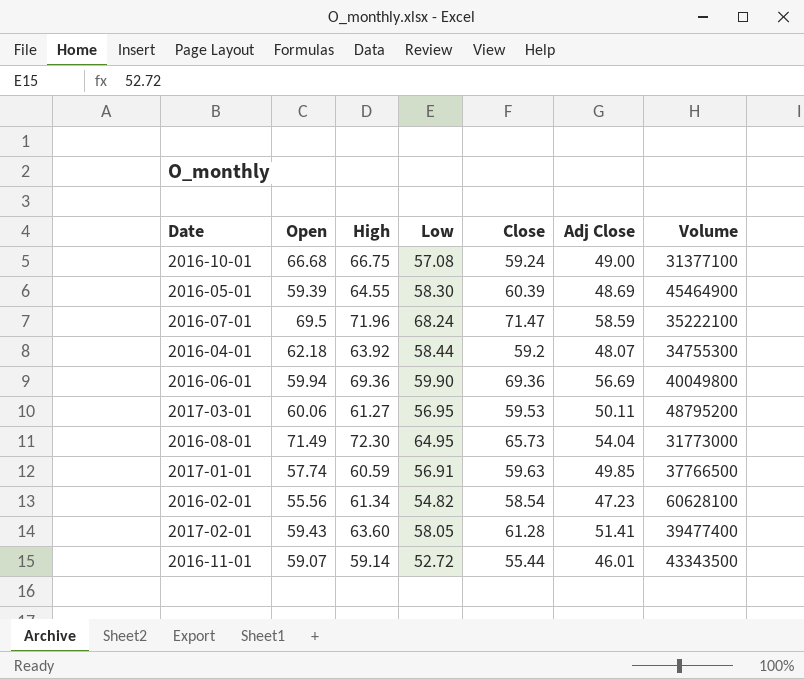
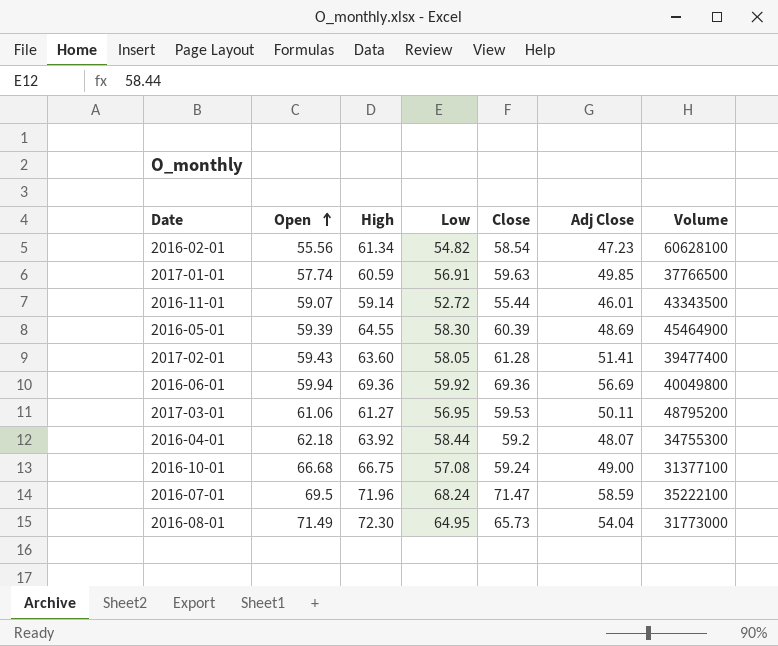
row order: none -> Open ascending
2016-06-01 | Low: 59.90 -> 59.92
2017-03-01 | Open: 60.06 -> 61.06

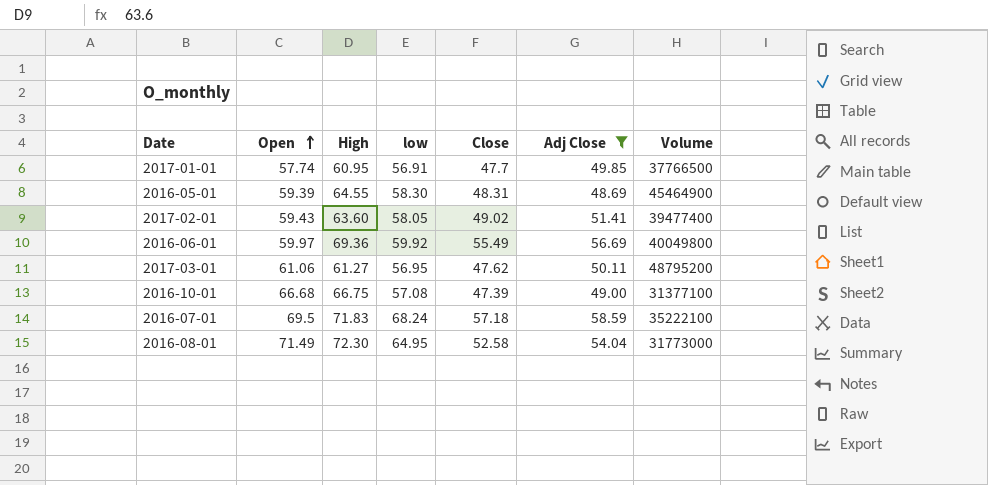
filter: none -> Adj Close >= 48.69
column name: Low -> low
2017-01-01 | High: 60.59 -> 60.95
2017-01-01 | Close: 59.63 -> 47.7
2016-05-01 | Close: 60.39 -> 48.31
2017-02-01 | Close: 61.28 -> 49.02
2016-06-01 | Open: 59.94 -> 59.97
2016-06-01 | Close: 69.36 -> 55.49
2017-03-01 | Close: 59.53 -> 47.62
2016-10-01 | Close: 59.24 -> 47.39
2016-07-01 | High: 71.96 -> 71.83
2016-07-01 | Close: 71.47 -> 57.18
2016-08-01 | Close: 65.73 -> 52.58

